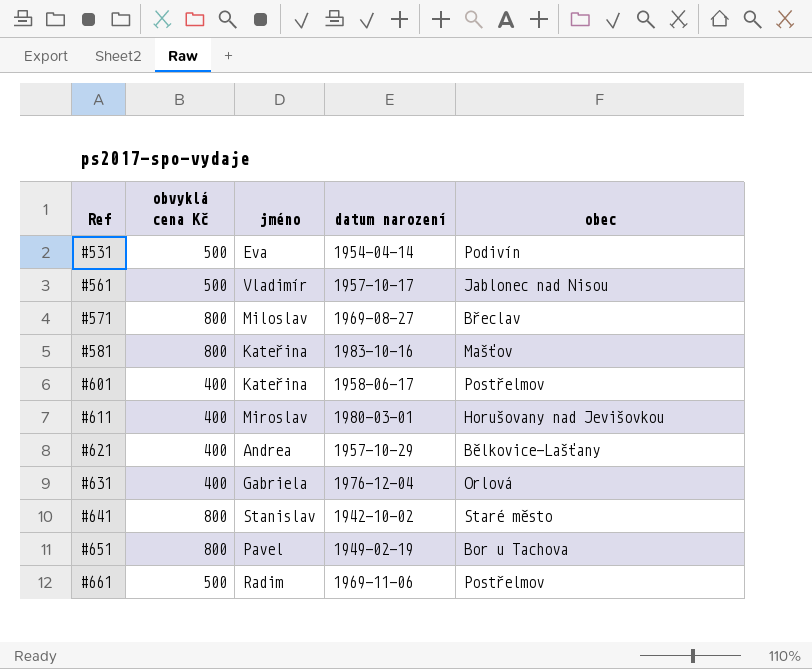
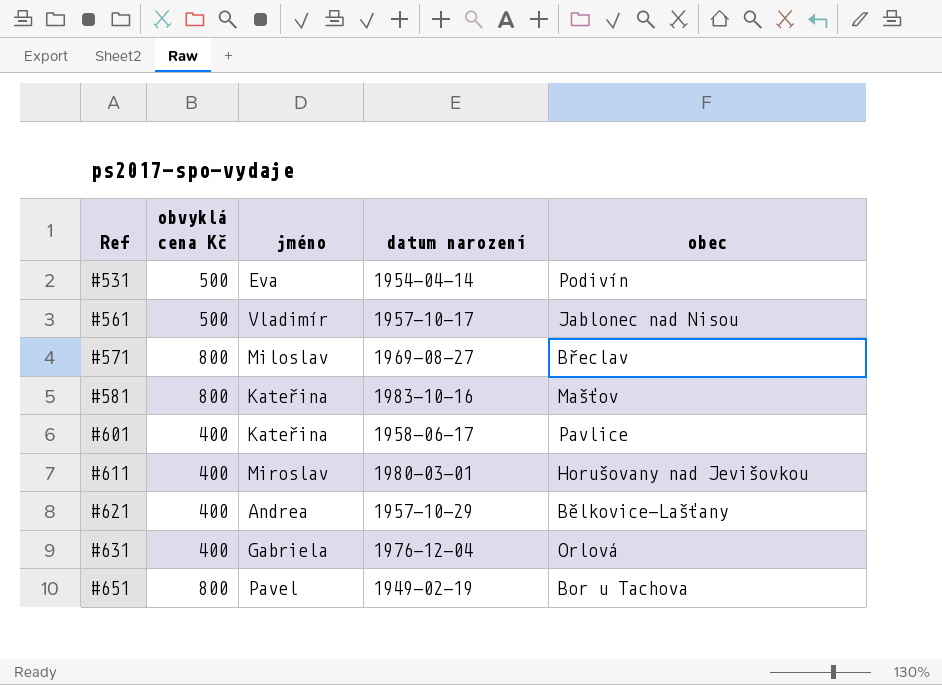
row #641: 800 | Stanislav | 1942-10-02 | Staré město -> none
row #661: 500 | Radim | 1969-11-06 | Postřelmov -> none
#601 | obec: Postřelmov -> Pavlice

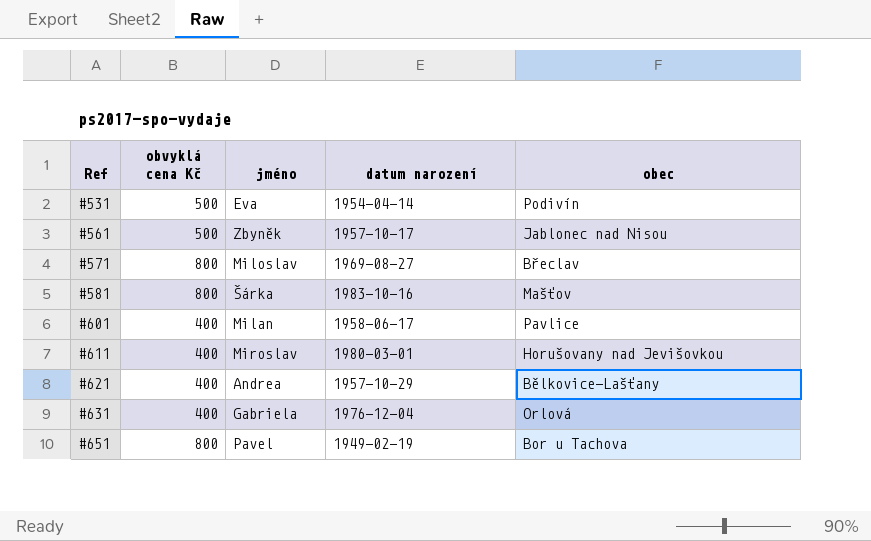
#561 | jméno: Vladimír -> Zbyněk
#581 | jméno: Kateřina -> Šárka
#601 | jméno: Kateřina -> Milan

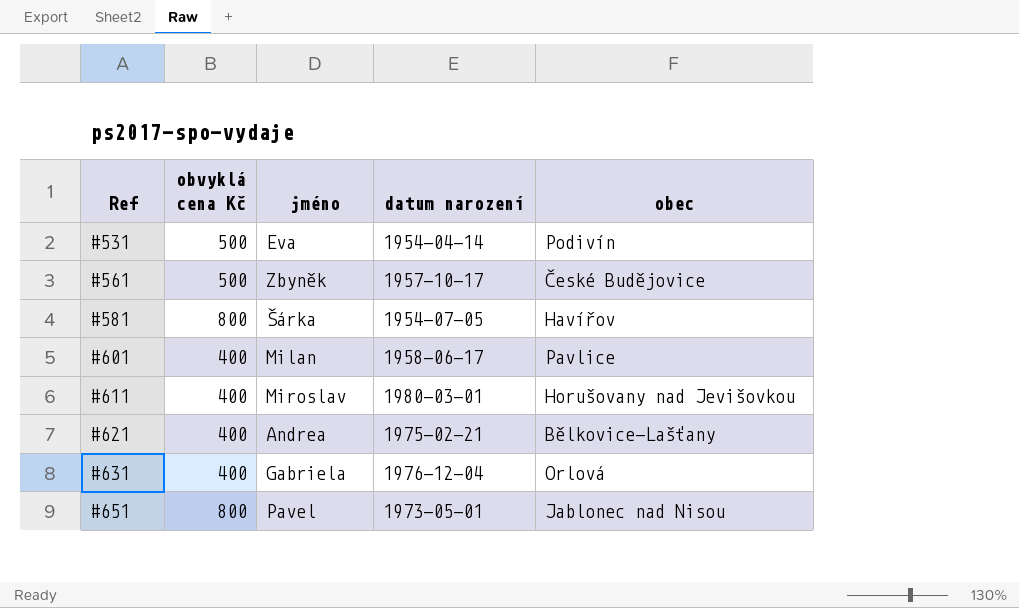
row #571: 800 | Miloslav | 1969-08-27 | Břeclav -> none
#561 | obec: Jablonec nad Nisou -> České Budějovice
#581 | datum narození: 1983-10-16 -> 1954-07-05
#581 | obec: Mašťov -> Havířov
#621 | datum narození: 1957-10-29 -> 1975-02-21
#651 | datum narození: 1949-02-19 -> 1973-05-01
#651 | obec: Bor u Tachova -> Jablonec nad Nisou

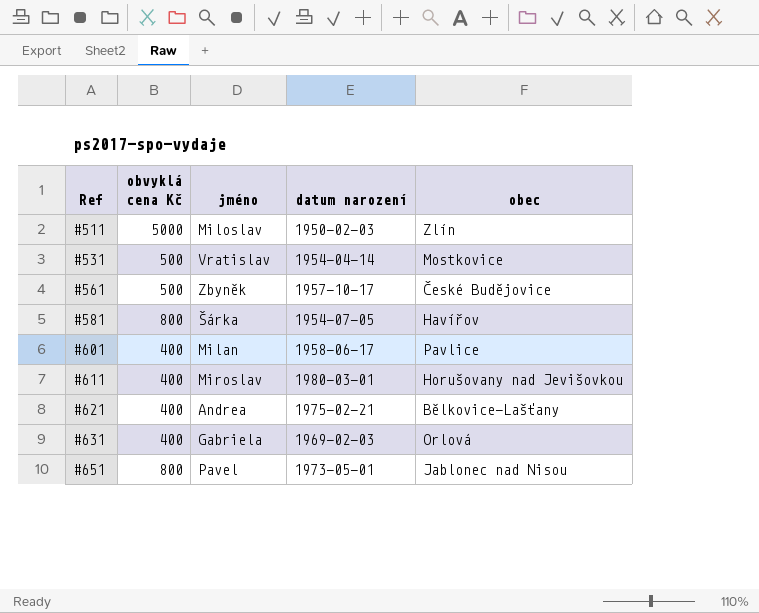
row #511: none -> 5000 | Miloslav | 1950-02-03 | Zlín
#531 | jméno: Eva -> Vratislav
#531 | obec: Podivín -> Mostkovice
#631 | datum narození: 1976-12-04 -> 1969-02-03

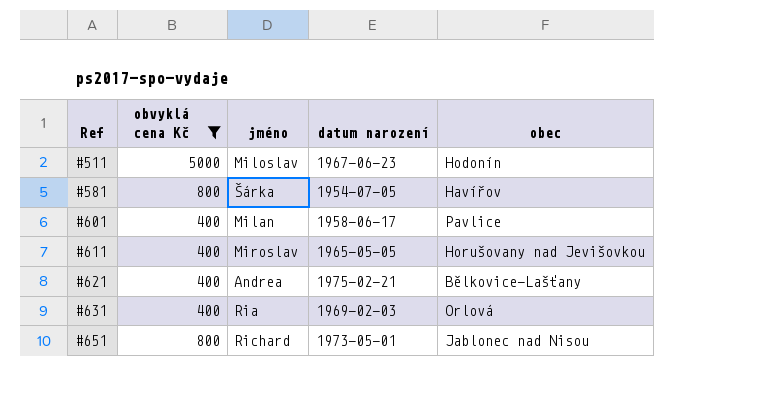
filter: none -> obvyklá cena Kč != 500
#511 | datum narození: 1950-02-03 -> 1967-06-23
#511 | obec: Zlín -> Hodonín
#611 | datum narození: 1980-03-01 -> 1965-05-05
#631 | jméno: Gabriela -> Ria
#651 | jméno: Pavel -> Richard

